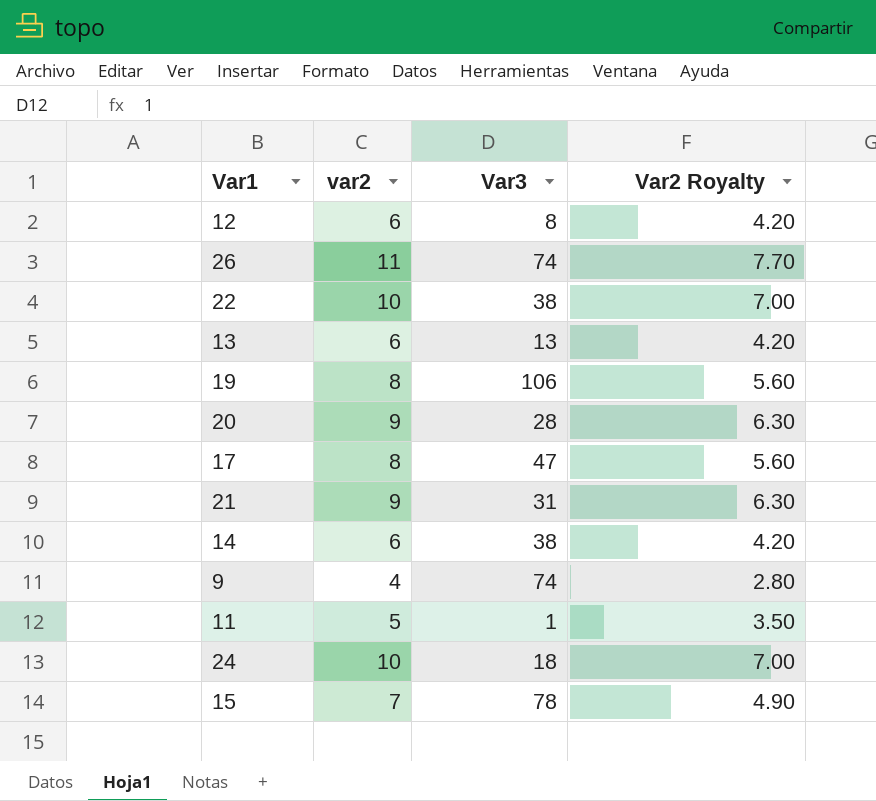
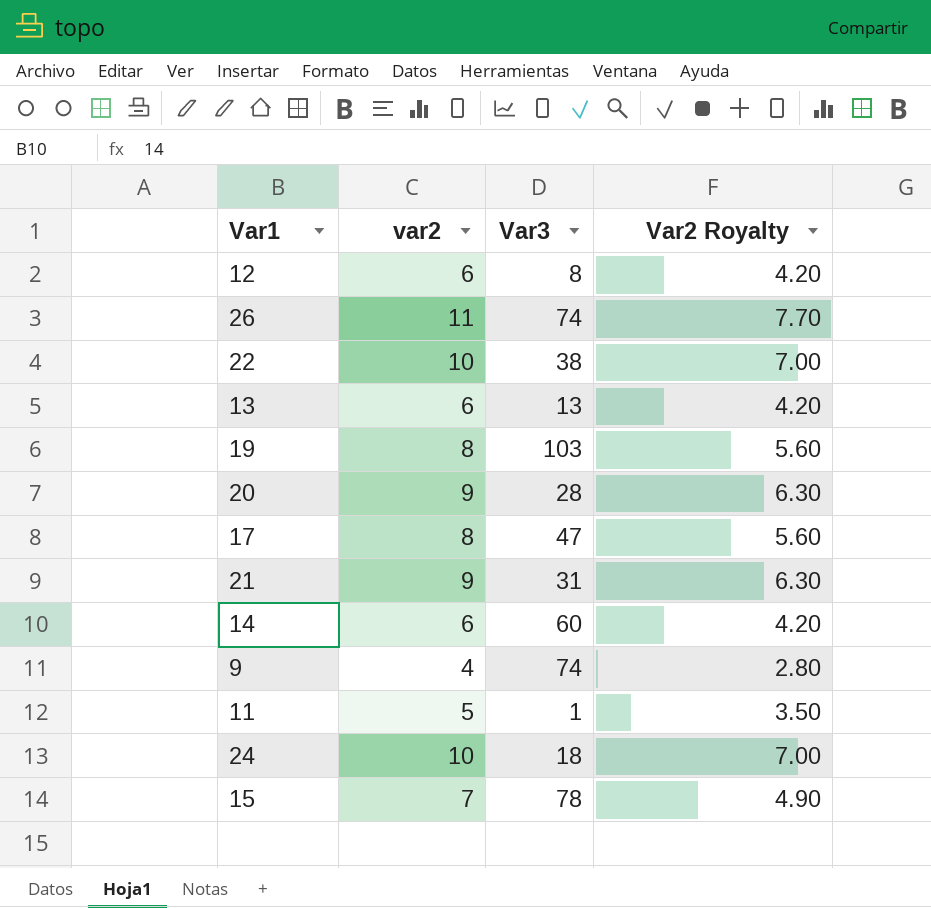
19 | Var3: 106 -> 103
14 | Var3: 38 -> 60

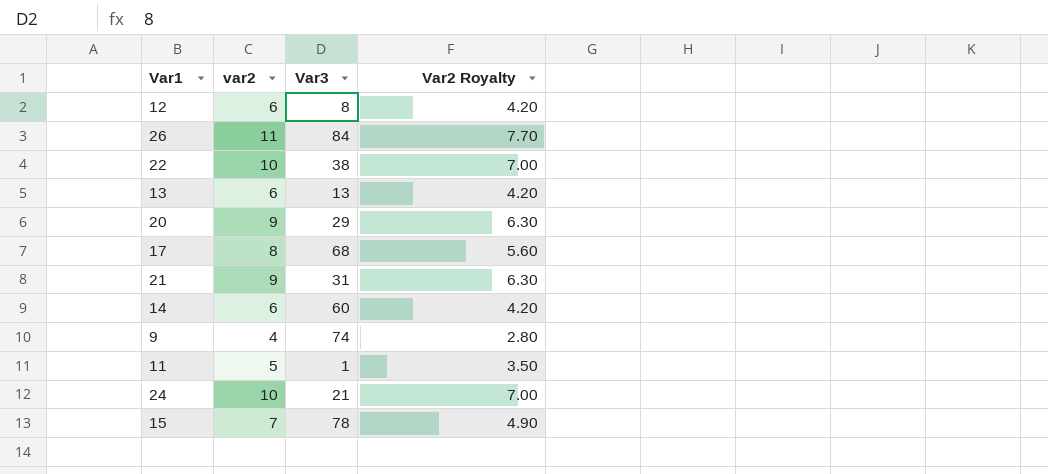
row 19: 8 | 103 | 5.60 -> none
26 | Var3: 74 -> 84
20 | Var3: 28 -> 29
17 | Var3: 47 -> 68
24 | Var3: 18 -> 21

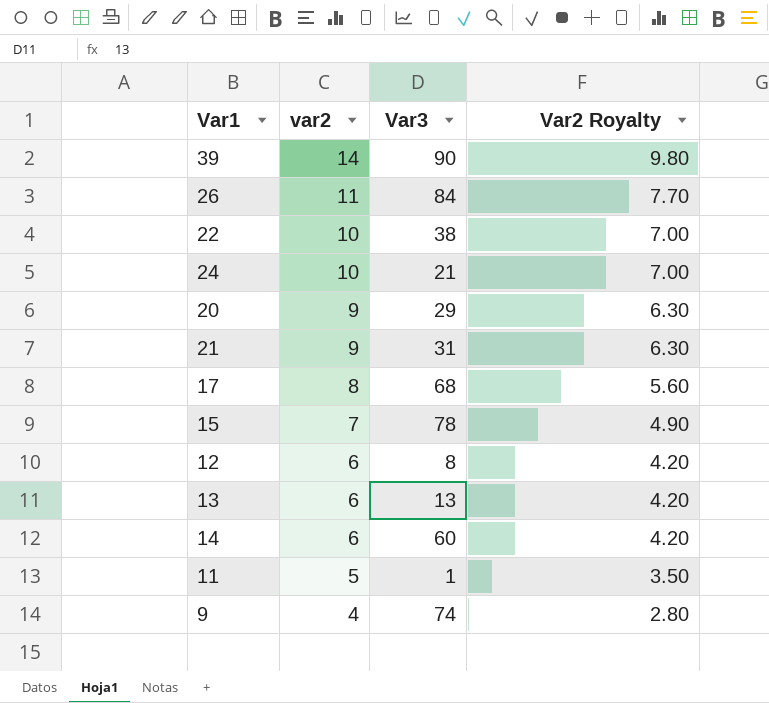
row order: none -> var2 descending
row 39: none -> 14 | 90 | 9.80

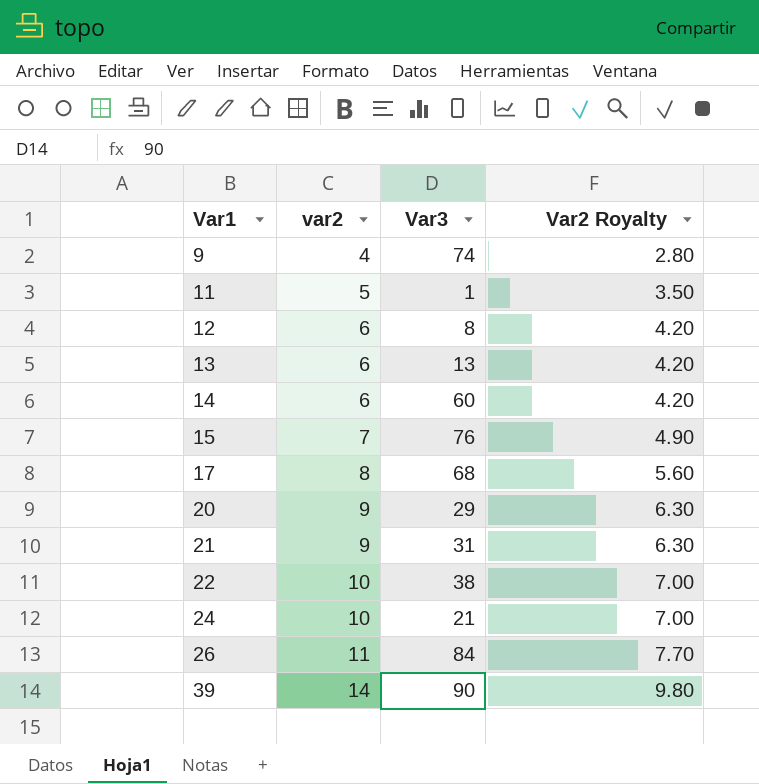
row order: var2 descending -> Var1 ascending
15 | Var3: 78 -> 76

